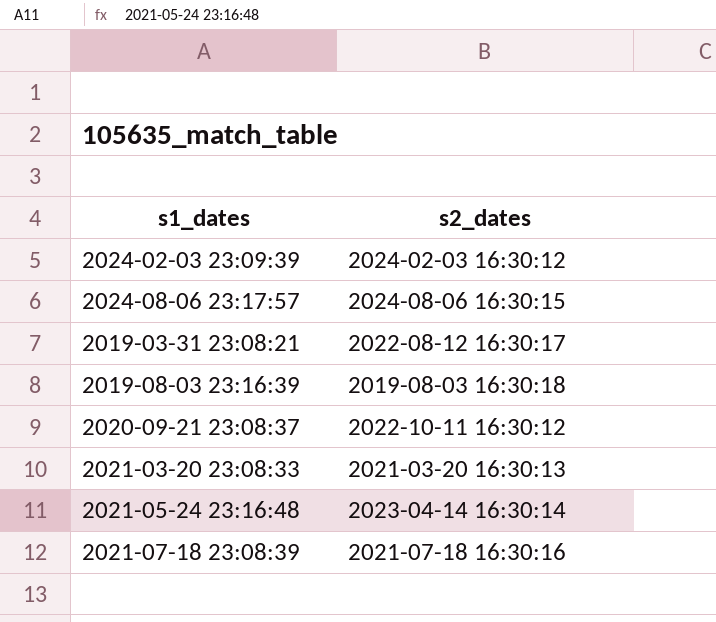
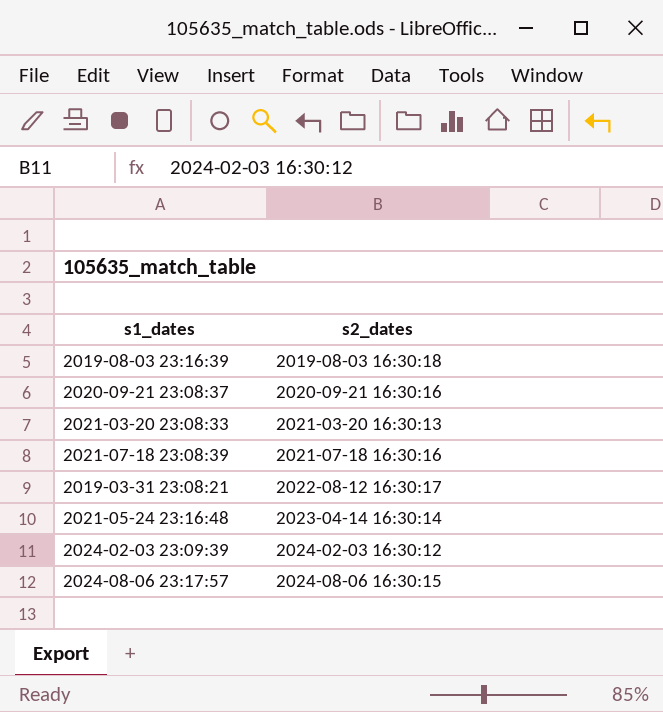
row order: none -> s2_dates ascending
2020-09-21 23:08:37 | s2_dates: 2022-10-11 16:30:12 -> 2020-09-21 16:30:16

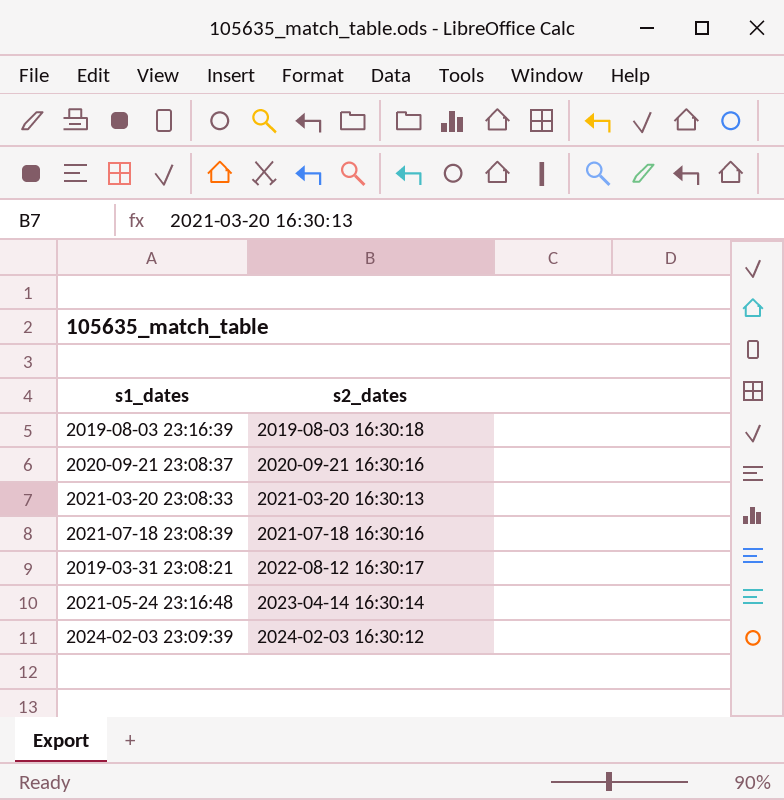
row 2024-08-06 23:17:57: 2024-08-06 16:30:15 -> none

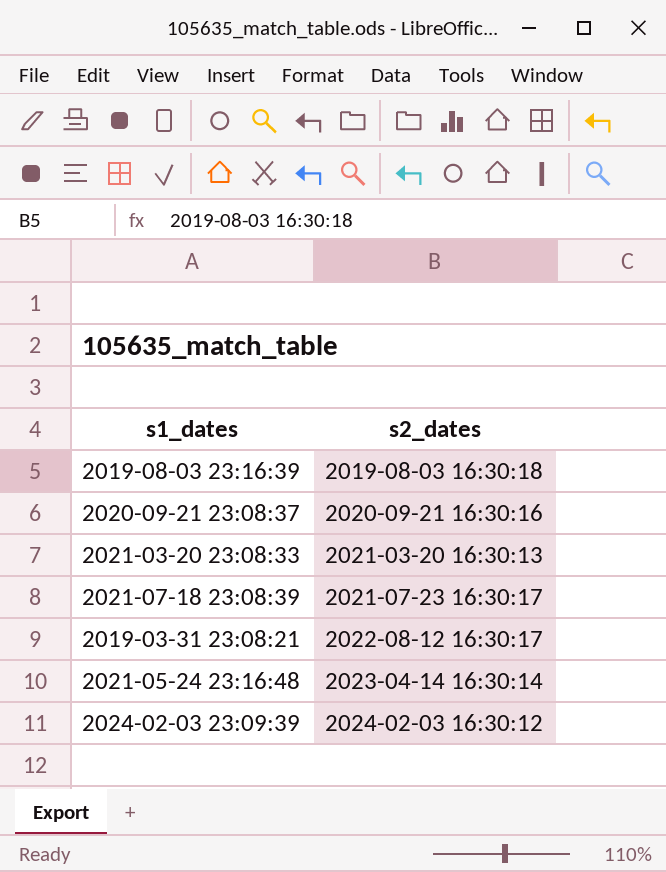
2021-07-18 23:08:39 | s2_dates: 2021-07-18 16:30:16 -> 2021-07-23 16:30:17

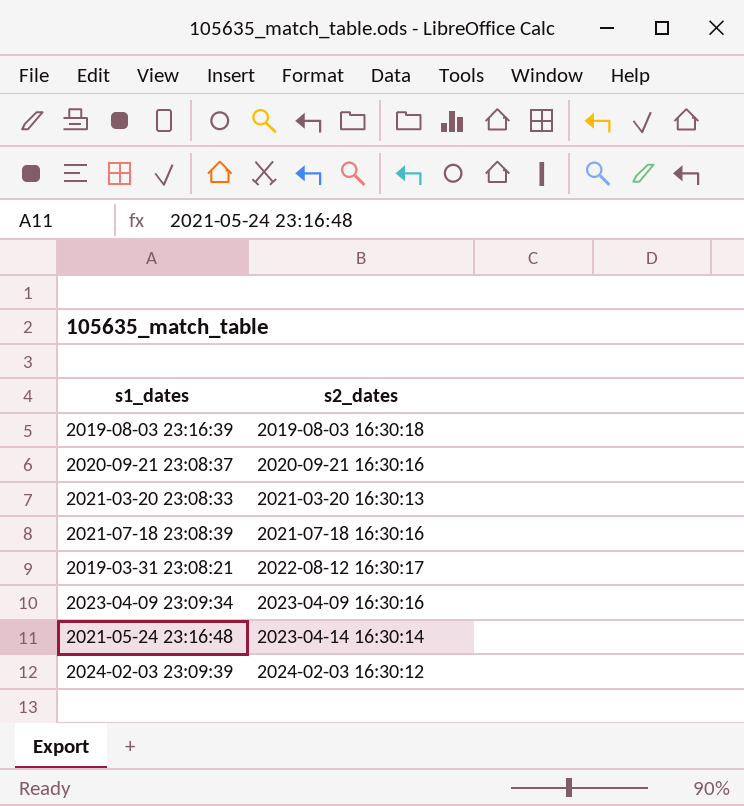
2021-07-18 23:08:39 | s2_dates: 2021-07-23 16:30:17 -> 2021-07-18 16:30:16
row 2023-04-09 23:09:34: none -> 2023-04-09 16:30:16

